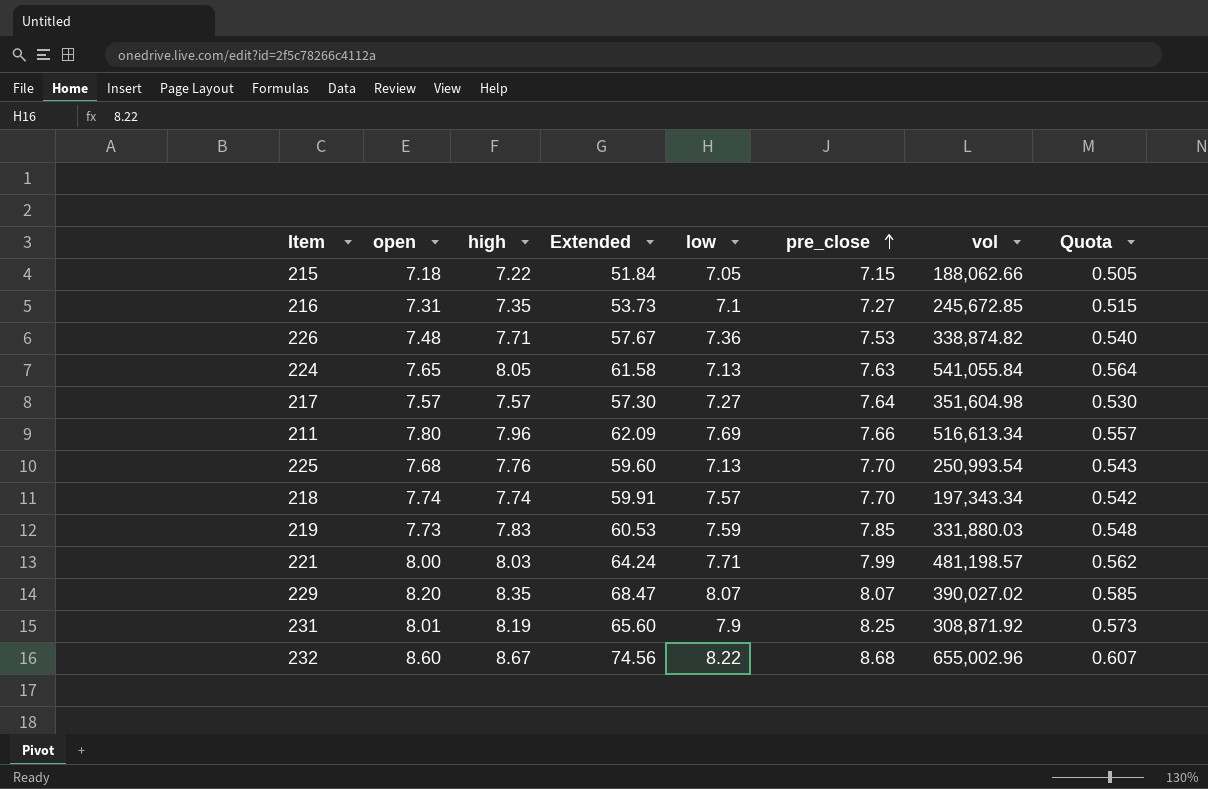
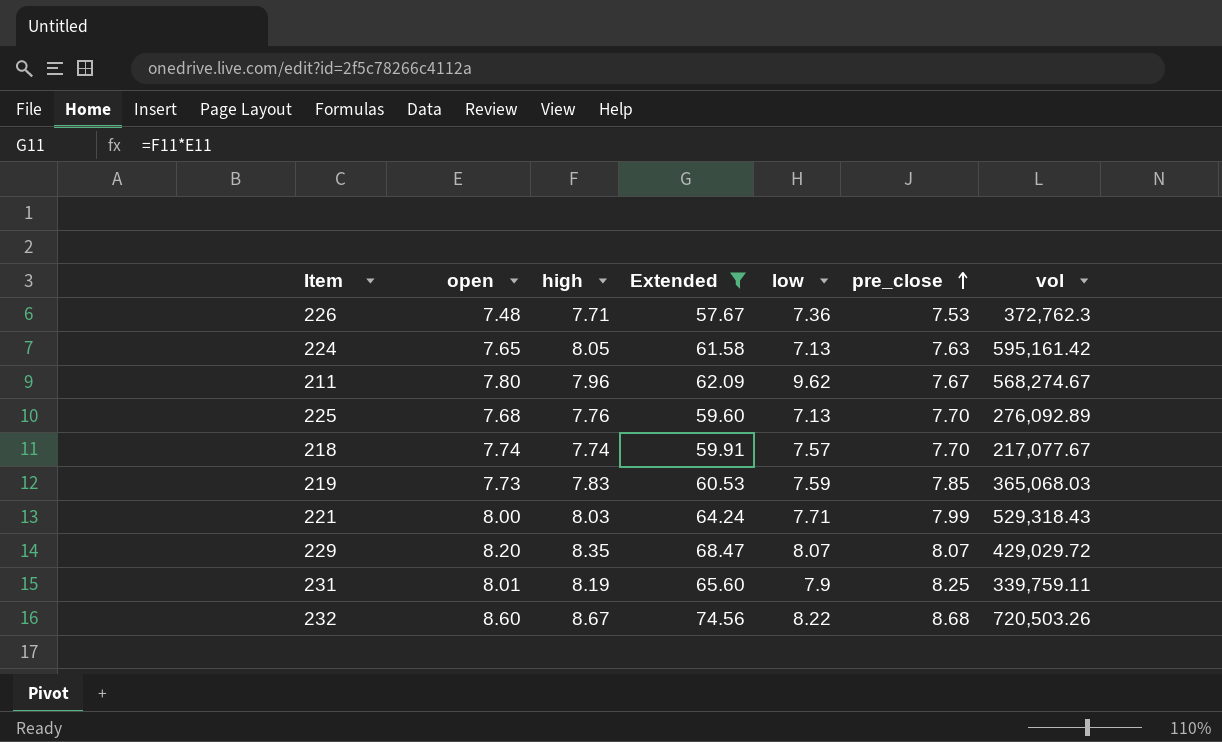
filter: none -> Extended >= 57.67
column Quota | formula: [high] * 0.07 -> none
226 | vol: 338,874.82 -> 372,762.3
224 | vol: 541,055.84 -> 595,161.42
211 | low: 7.69 -> 9.62
211 | pre_close: 7.66 -> 7.67
211 | vol: 516,613.34 -> 568,274.67
225 | vol: 250,993.54 -> 276,092.89
218 | vol: 197,343.34 -> 217,077.67
219 | vol: 331,880.03 -> 365,068.03
221 | vol: 481,198.57 -> 529,318.43
229 | vol: 390,027.02 -> 429,029.72
231 | vol: 308,871.92 -> 339,759.11
232 | vol: 655,002.96 -> 720,503.26

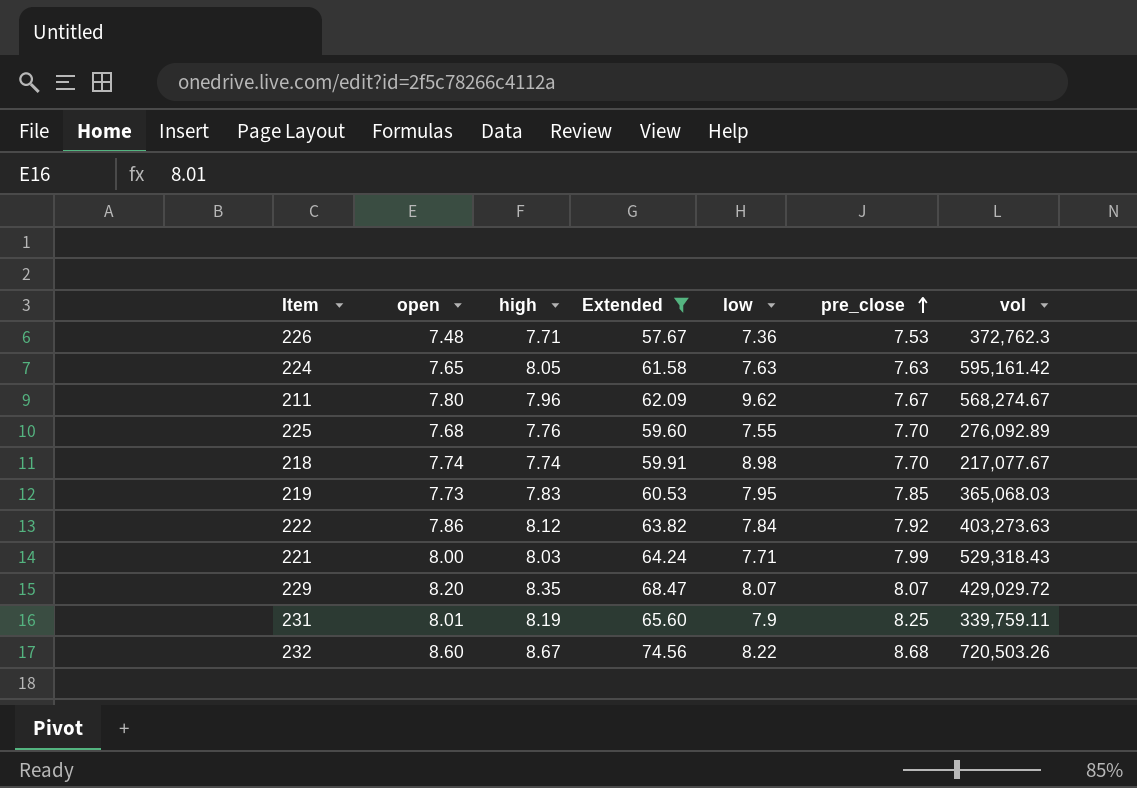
224 | low: 7.13 -> 7.63
225 | low: 7.13 -> 7.55
218 | low: 7.57 -> 8.98
219 | low: 7.59 -> 7.95
row 222: none -> 7.86 | 8.12 | 63.82 | 7.84 | 7.92 | 403,273.63

